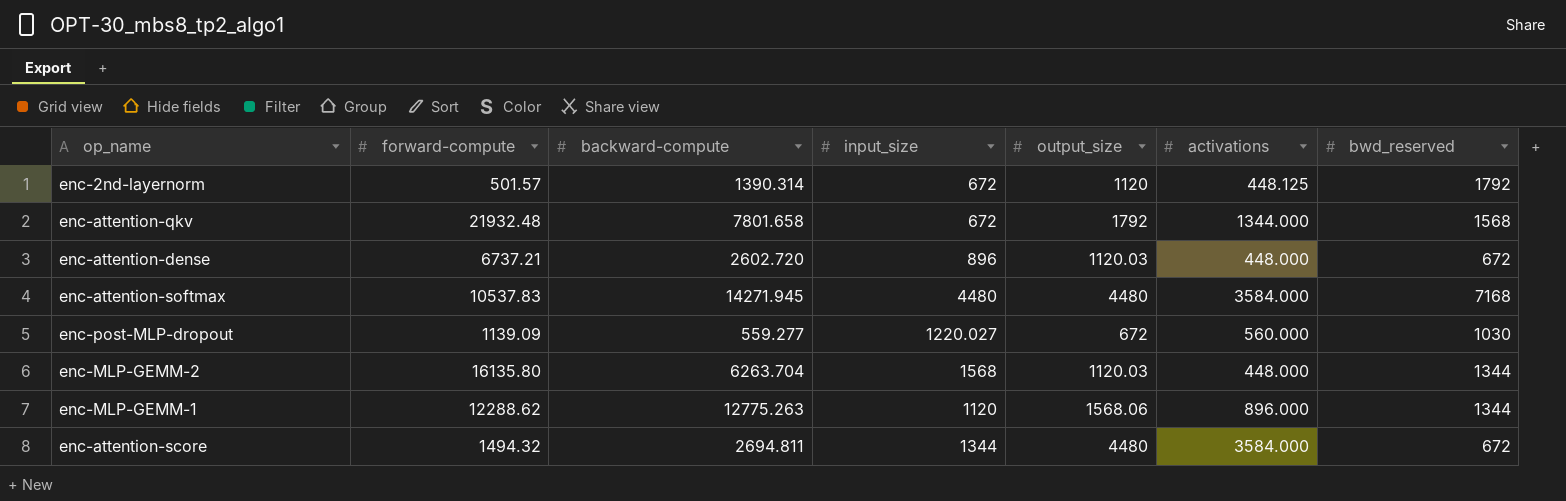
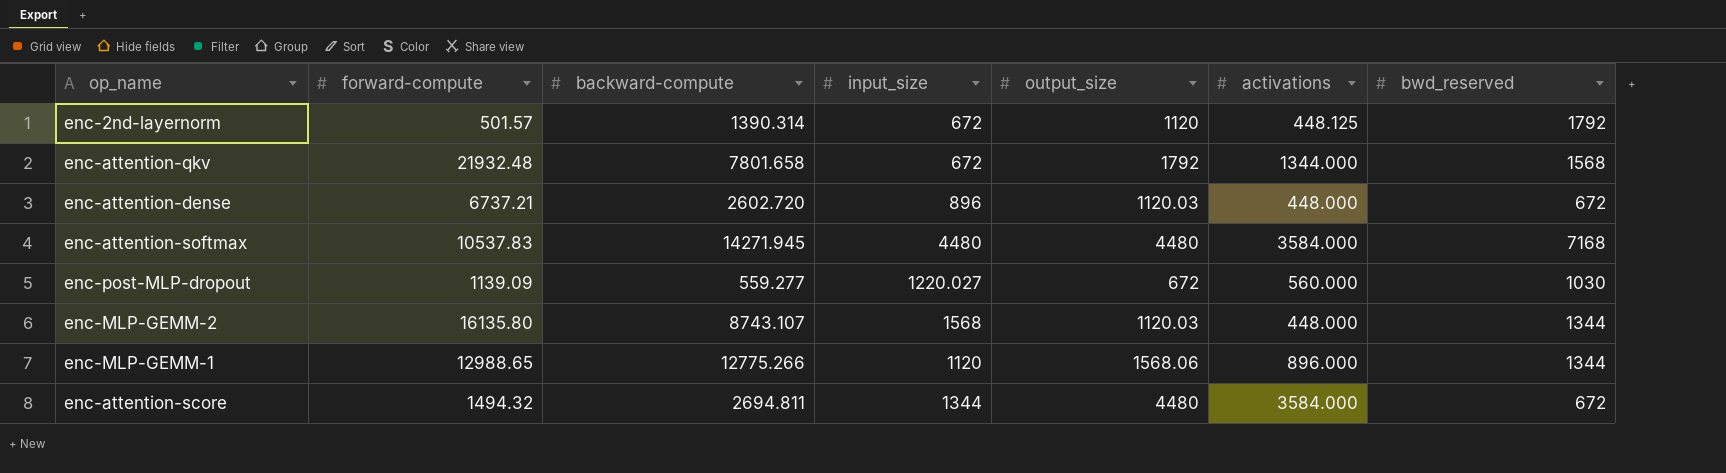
enc-MLP-GEMM-2 | backward-compute: 6263.704 -> 8743.107
enc-MLP-GEMM-1 | forward-compute: 12288.62 -> 12988.65
enc-MLP-GEMM-1 | backward-compute: 12775.263 -> 12775.266

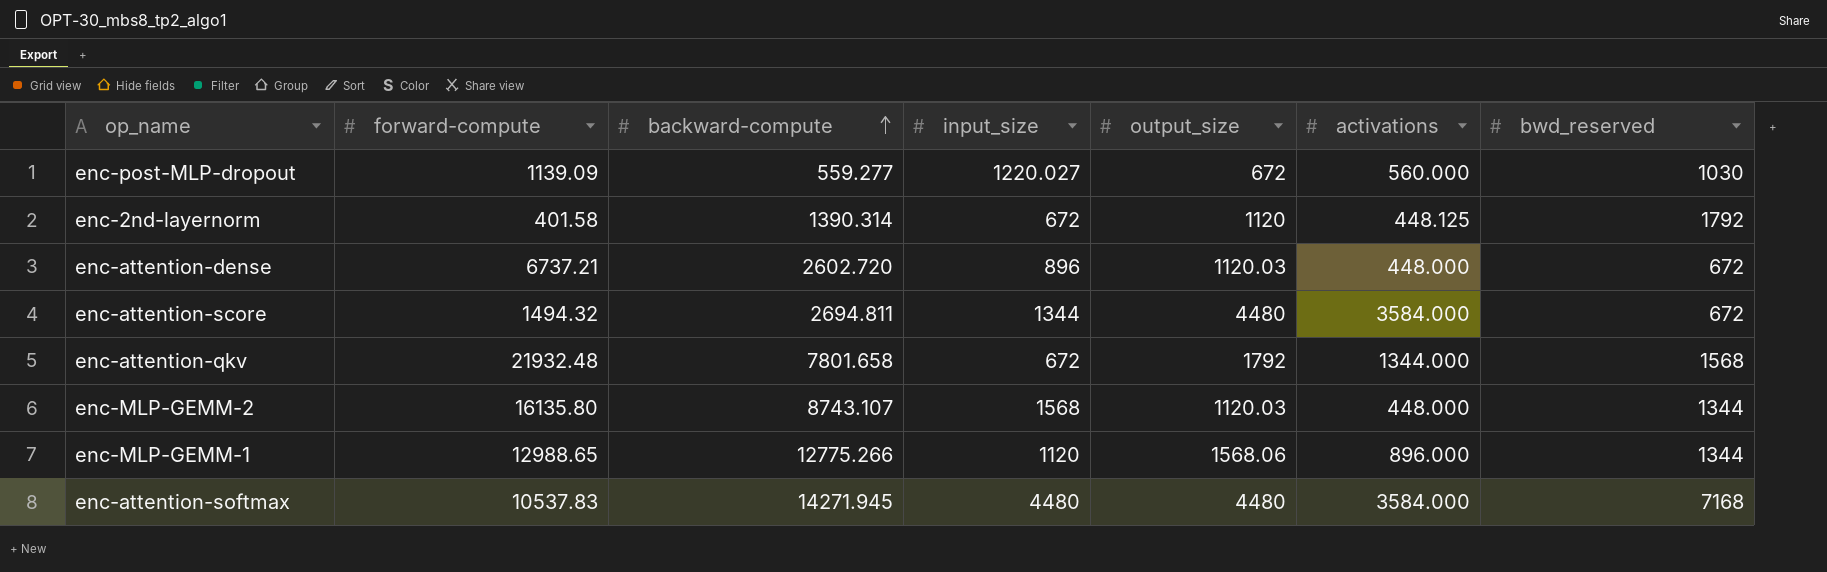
row order: none -> backward-compute ascending
enc-2nd-layernorm | forward-compute: 501.57 -> 401.58

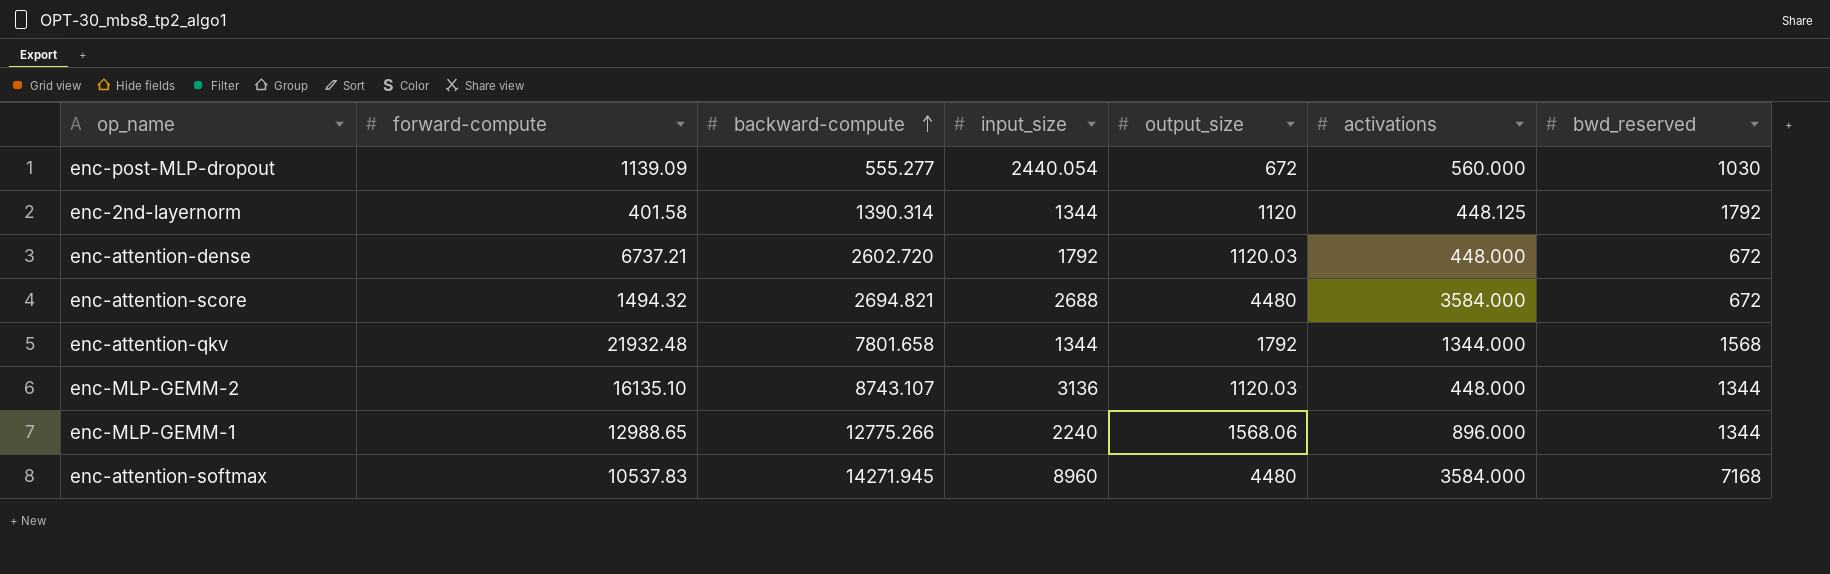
enc-post-MLP-dropout | backward-compute: 559.277 -> 555.277
enc-post-MLP-dropout | input_size: 1220.027 -> 2440.054
enc-2nd-layernorm | input_size: 672 -> 1344
enc-attention-dense | input_size: 896 -> 1792
enc-attention-score | backward-compute: 2694.811 -> 2694.821
enc-attention-score | input_size: 1344 -> 2688
enc-attention-qkv | input_size: 672 -> 1344
enc-MLP-GEMM-2 | forward-compute: 16135.80 -> 16135.10
enc-MLP-GEMM-2 | input_size: 1568 -> 3136
enc-MLP-GEMM-1 | input_size: 1120 -> 2240
enc-attention-softmax | input_size: 4480 -> 8960

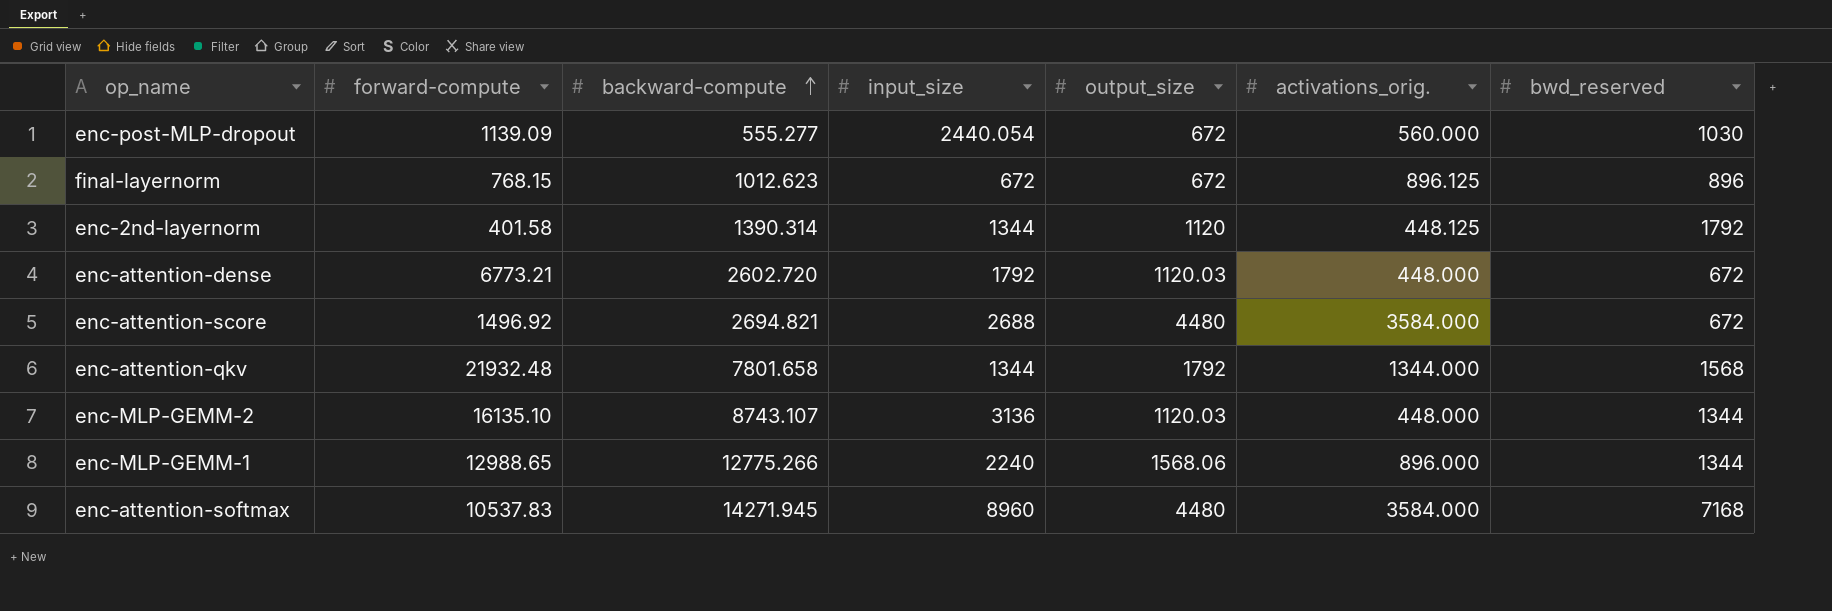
column name: activations -> activations_orig.
row final-layernorm: none -> 768.15 | 1012.623 | 672 | 672 | 896.125 | 896
enc-attention-dense | forward-compute: 6737.21 -> 6773.21
enc-attention-score | forward-compute: 1494.32 -> 1496.92

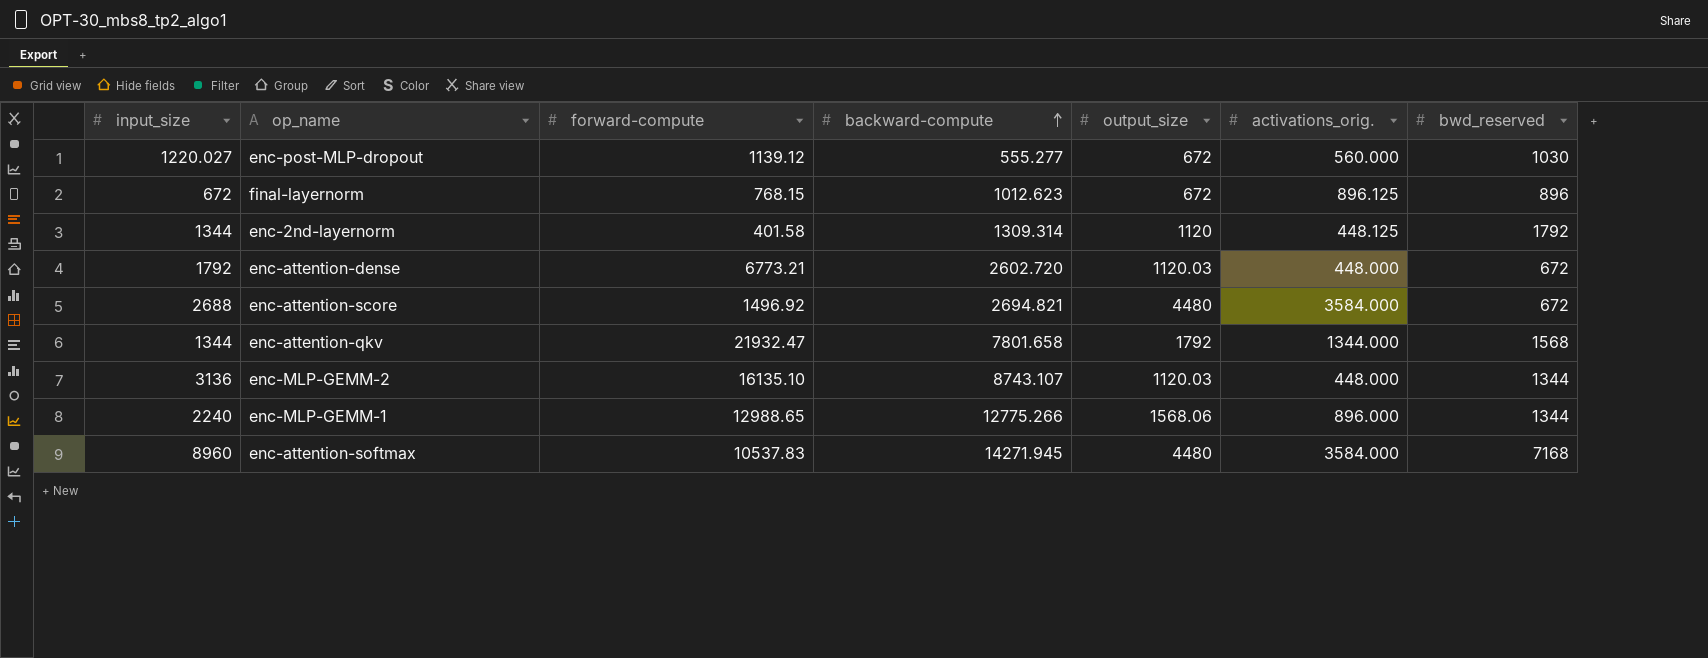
column input_size | position: 4 -> 1
enc-post-MLP-dropout | input_size: 2440.054 -> 1220.027
enc-post-MLP-dropout | forward-compute: 1139.09 -> 1139.12
enc-2nd-layernorm | backward-compute: 1390.314 -> 1309.314
enc-attention-qkv | forward-compute: 21932.48 -> 21932.47

